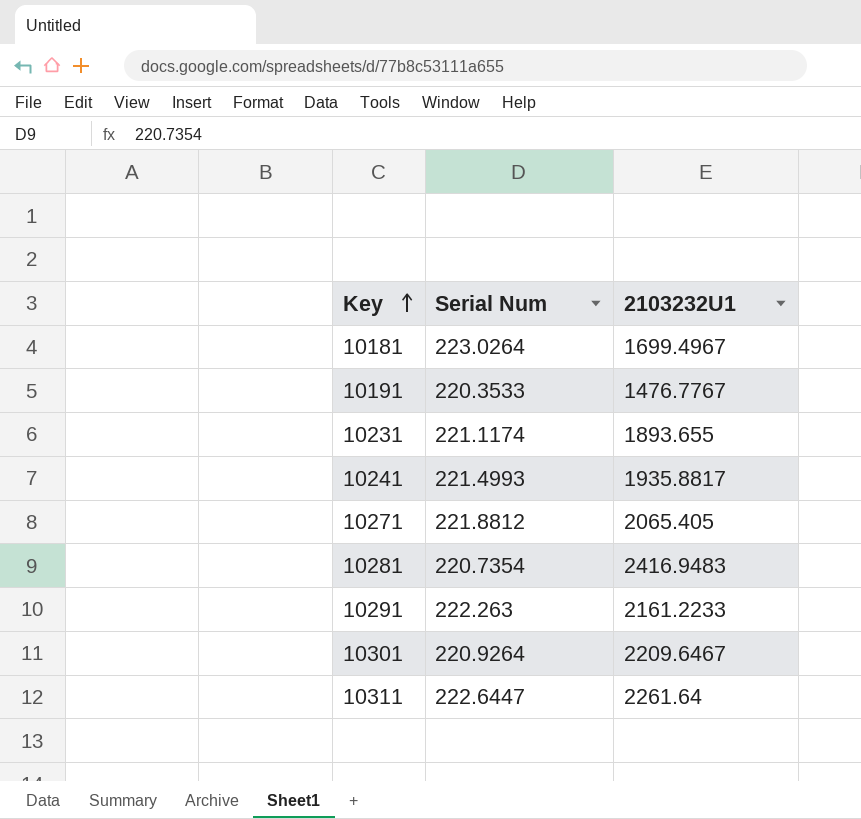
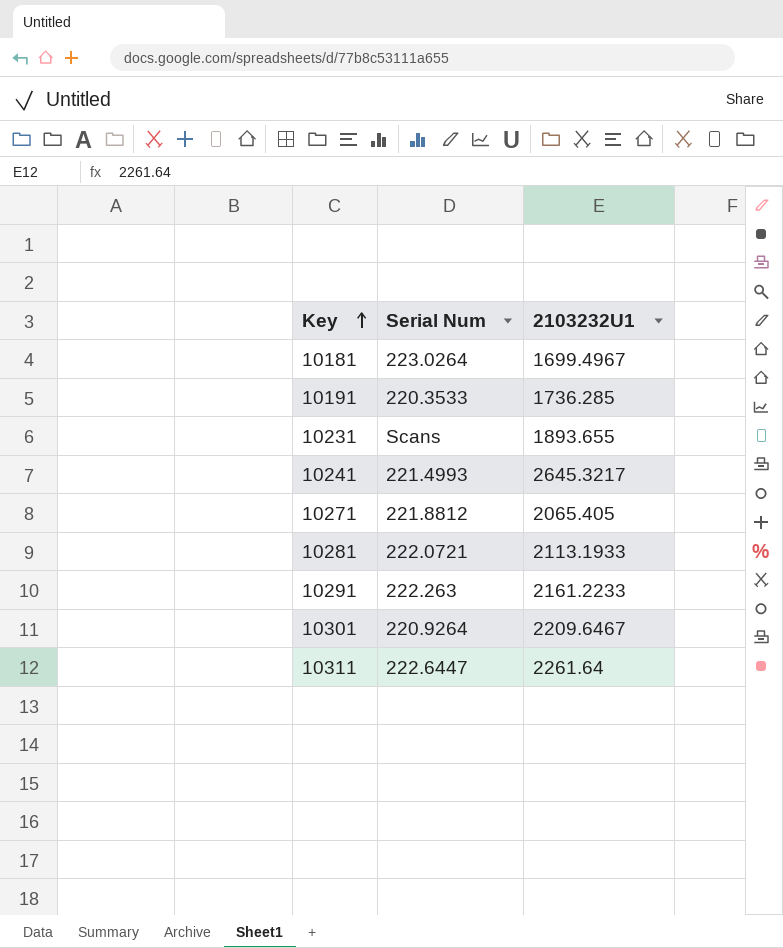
10191 | 2103232U1: 1476.7767 -> 1736.285
10231 | Serial Num: 221.1174 -> Scans
10241 | 2103232U1: 1935.8817 -> 2645.3217
10281 | Serial Num: 220.7354 -> 222.0721
10281 | 2103232U1: 2416.9483 -> 2113.1933

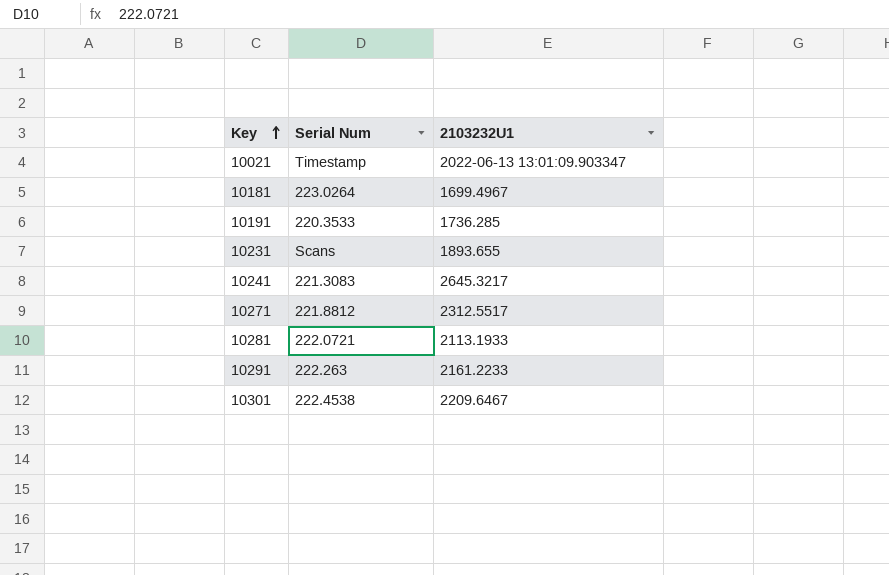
row 10311: 222.6447 | 2261.64 -> none
row 10021: none -> Timestamp | 2022-06-13 13:01:09.903347
10241 | Serial Num: 221.4993 -> 221.3083
10271 | 2103232U1: 2065.405 -> 2312.5517
10301 | Serial Num: 220.9264 -> 222.4538

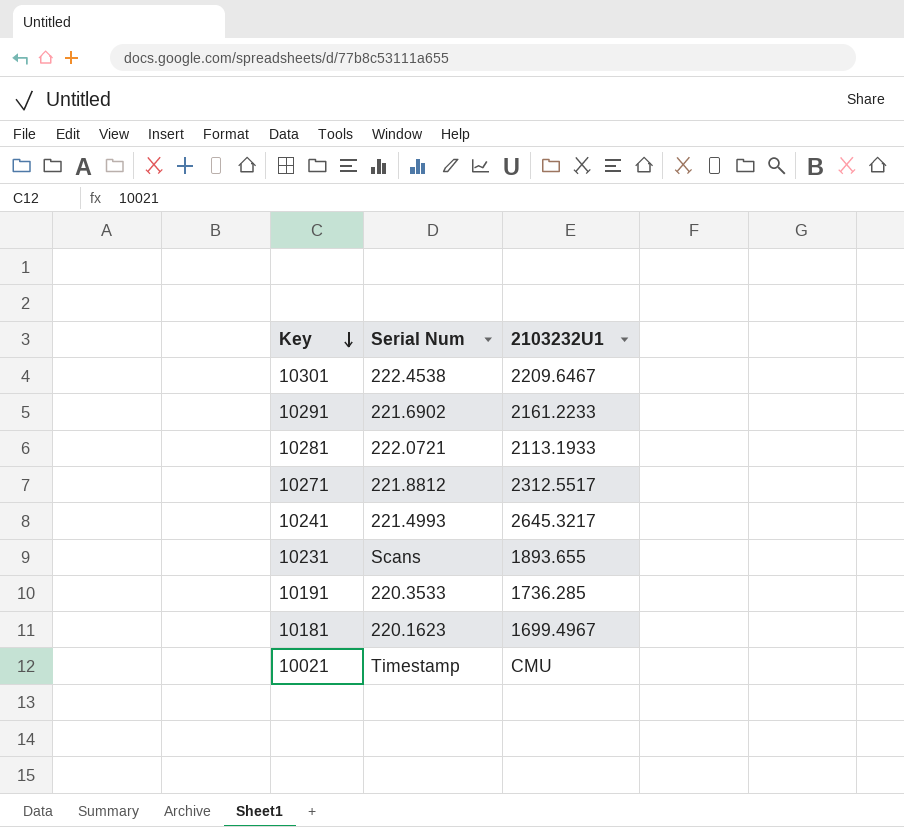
row order: Key ascending -> Key descending
10291 | Serial Num: 222.263 -> 221.6902
10241 | Serial Num: 221.3083 -> 221.4993
10181 | Serial Num: 223.0264 -> 220.1623
10021 | 2103232U1: 2022-06-13 13:01:09.903347 -> CMU

